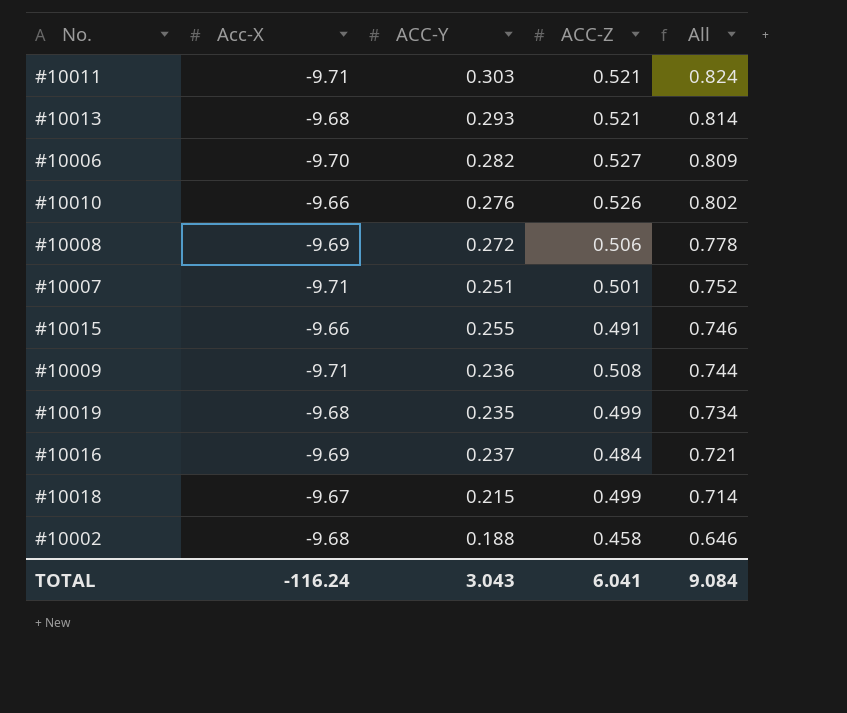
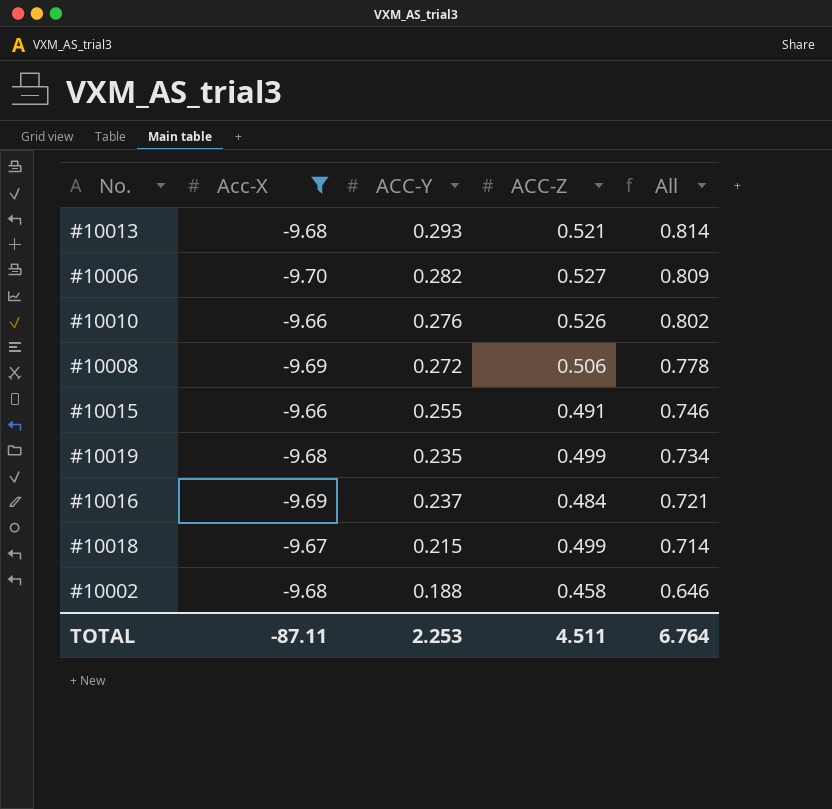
filter: none -> Acc-X != -9.71
TOTAL | Acc-X: -116.24 -> -87.11
TOTAL | ACC-Y: 3.043 -> 2.253
TOTAL | ACC-Z: 6.041 -> 4.511
TOTAL | All: 9.084 -> 6.764

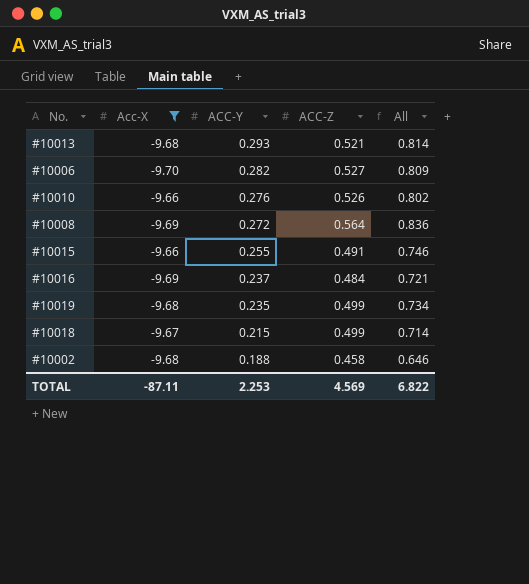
row order: All descending -> ACC-Y descending
#10008 | ACC-Z: 0.506 -> 0.564
#10008 | All: 0.778 -> 0.836
TOTAL | ACC-Z: 4.511 -> 4.569
TOTAL | All: 6.764 -> 6.822

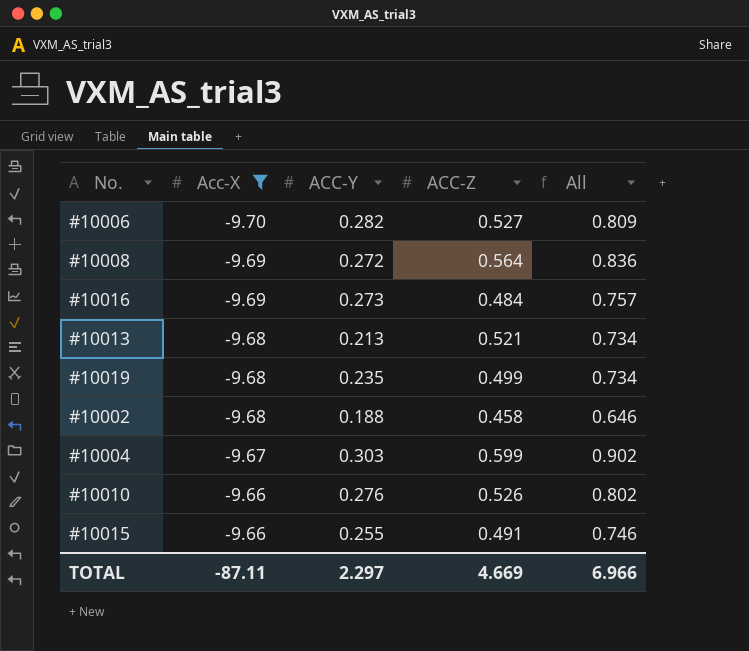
row order: ACC-Y descending -> Acc-X ascending
row #10018: -9.67 | 0.215 | 0.499 | 0.714 -> none
#10016 | ACC-Y: 0.237 -> 0.273
#10016 | All: 0.721 -> 0.757
#10013 | ACC-Y: 0.293 -> 0.213
#10013 | All: 0.814 -> 0.734
row #10004: none -> -9.67 | 0.303 | 0.599 | 0.902
TOTAL | ACC-Y: 2.253 -> 2.297
TOTAL | ACC-Z: 4.569 -> 4.669
TOTAL | All: 6.822 -> 6.966

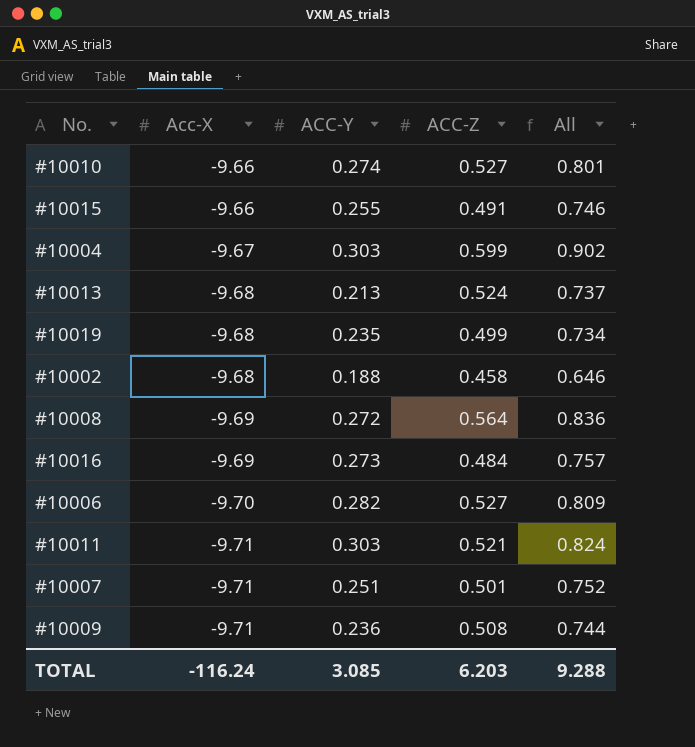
filter: Acc-X != -9.71 -> none
row order: Acc-X ascending -> Acc-X descending
#10010 | ACC-Y: 0.276 -> 0.274
#10010 | ACC-Z: 0.526 -> 0.527
#10010 | All: 0.802 -> 0.801
#10013 | ACC-Z: 0.521 -> 0.524
#10013 | All: 0.734 -> 0.737
TOTAL | Acc-X: -87.11 -> -116.24
TOTAL | ACC-Y: 2.297 -> 3.085
TOTAL | ACC-Z: 4.669 -> 6.203
TOTAL | All: 6.966 -> 9.288

